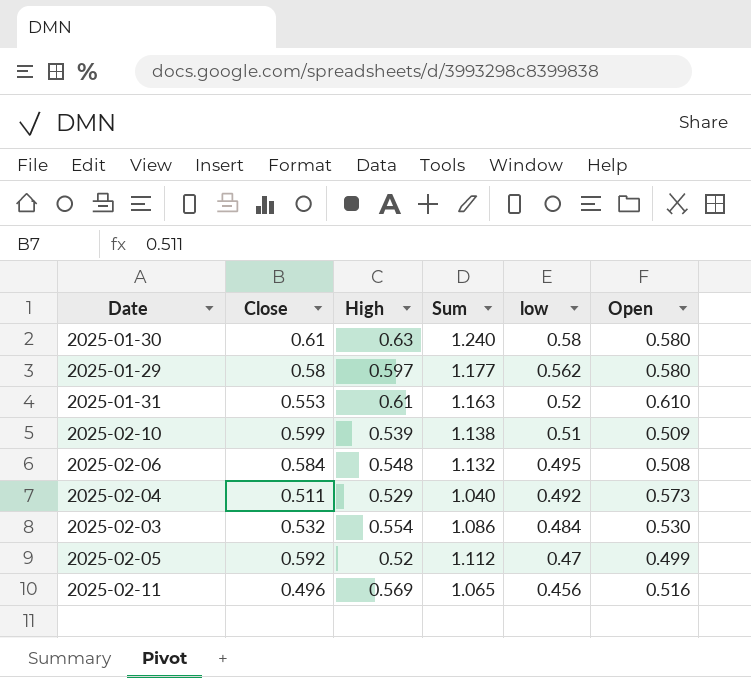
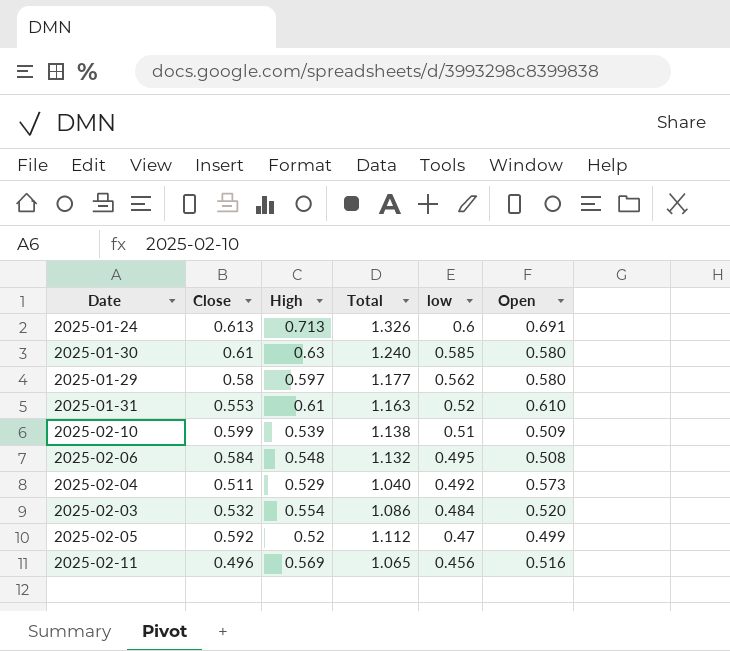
column name: Sum -> Total
row 2025-01-24: none -> 0.613 | 0.713 | 1.326 | 0.6 | 0.691
2025-01-30 | low: 0.58 -> 0.585
2025-02-03 | Open: 0.530 -> 0.520

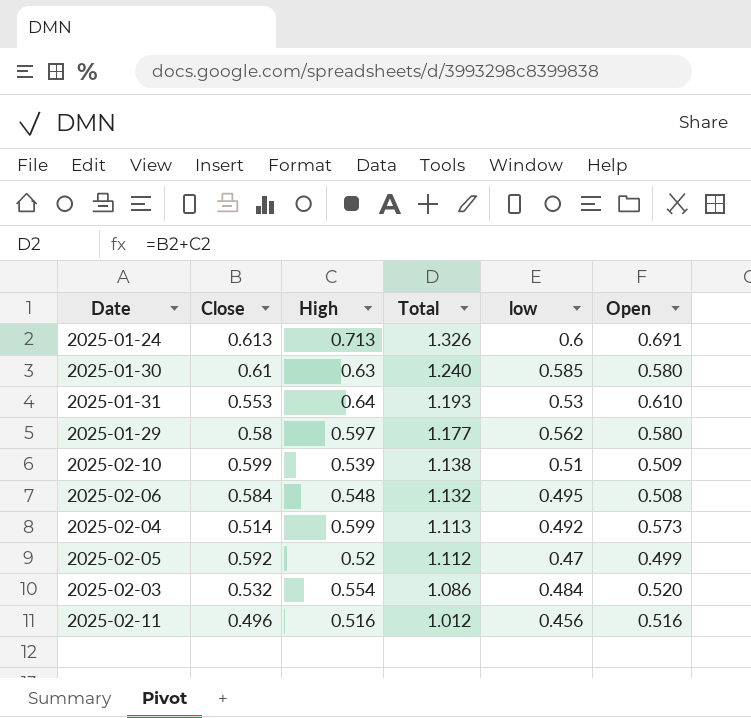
row order: low descending -> Total descending
2025-01-31 | High: 0.61 -> 0.64
2025-01-31 | Total: 1.163 -> 1.193
2025-01-31 | low: 0.52 -> 0.53
2025-02-04 | Close: 0.511 -> 0.514
2025-02-04 | High: 0.529 -> 0.599
2025-02-04 | Total: 1.040 -> 1.113
2025-02-11 | High: 0.569 -> 0.516
2025-02-11 | Total: 1.065 -> 1.012

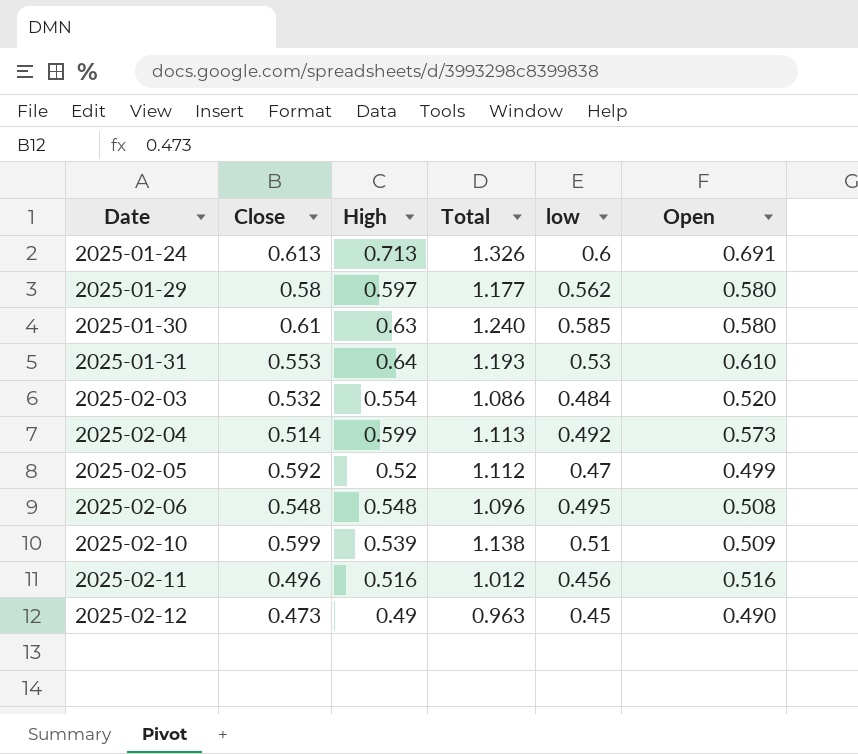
row order: Total descending -> Date ascending
2025-02-06 | Close: 0.584 -> 0.548
2025-02-06 | Total: 1.132 -> 1.096
row 2025-02-12: none -> 0.473 | 0.49 | 0.963 | 0.45 | 0.490

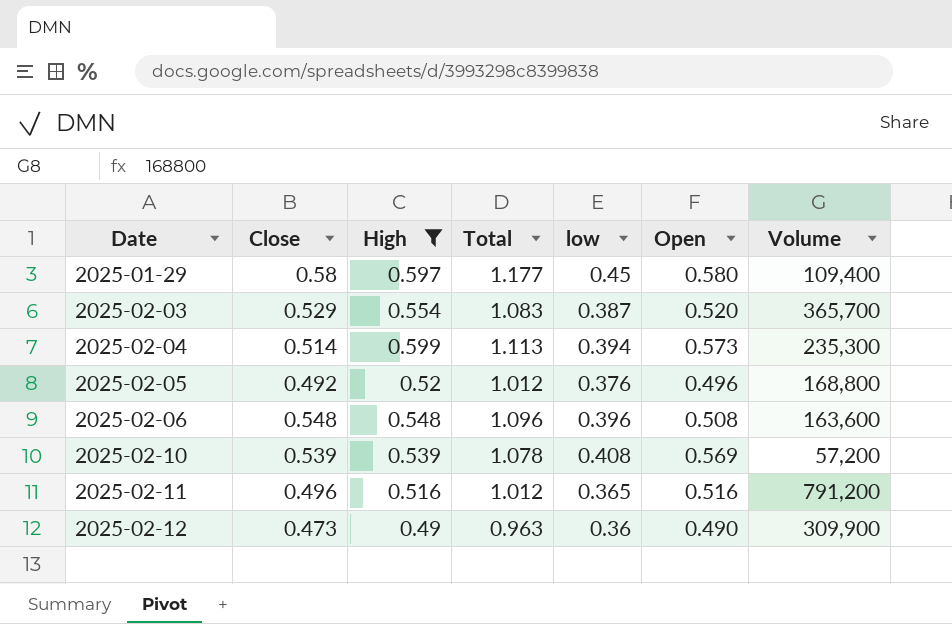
filter: none -> High <= 0.599
column Volume | position: none -> 7
2025-01-29 | low: 0.562 -> 0.45
2025-02-03 | Close: 0.532 -> 0.529
2025-02-03 | Total: 1.086 -> 1.083
2025-02-03 | low: 0.484 -> 0.387
2025-02-04 | low: 0.492 -> 0.394
2025-02-05 | Close: 0.592 -> 0.492
2025-02-05 | Total: 1.112 -> 1.012
2025-02-05 | low: 0.47 -> 0.376
2025-02-05 | Open: 0.499 -> 0.496
2025-02-06 | low: 0.495 -> 0.396
2025-02-10 | Close: 0.599 -> 0.539
2025-02-10 | Total: 1.138 -> 1.078
2025-02-10 | low: 0.51 -> 0.408
2025-02-10 | Open: 0.509 -> 0.569
2025-02-11 | low: 0.456 -> 0.365
2025-02-12 | low: 0.45 -> 0.36

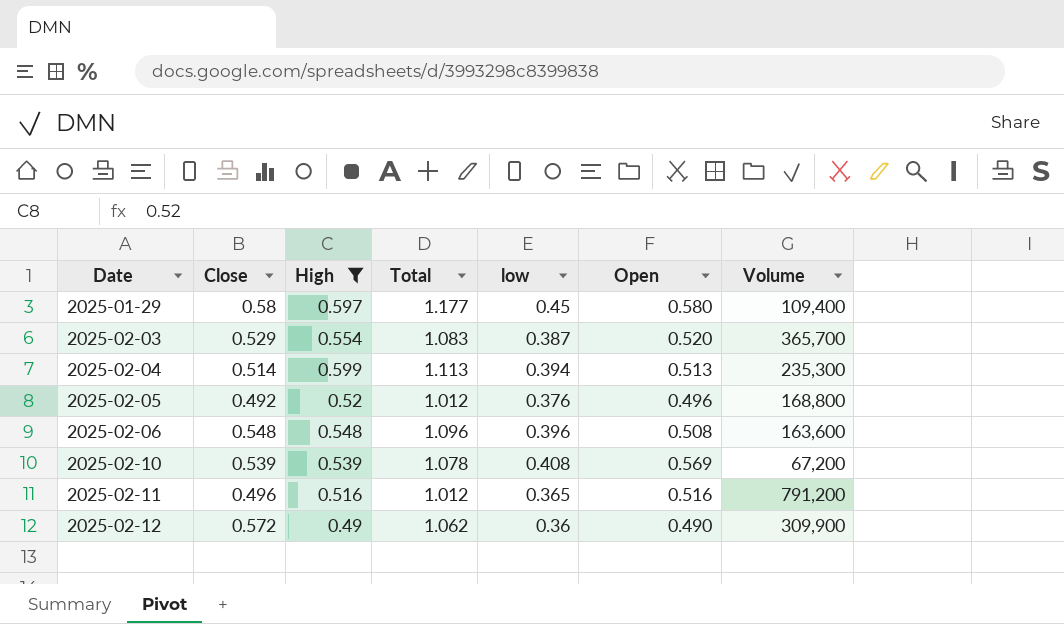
2025-02-04 | Open: 0.573 -> 0.513
2025-02-10 | Volume: 57,200 -> 67,200
2025-02-12 | Close: 0.473 -> 0.572
2025-02-12 | Total: 0.963 -> 1.062

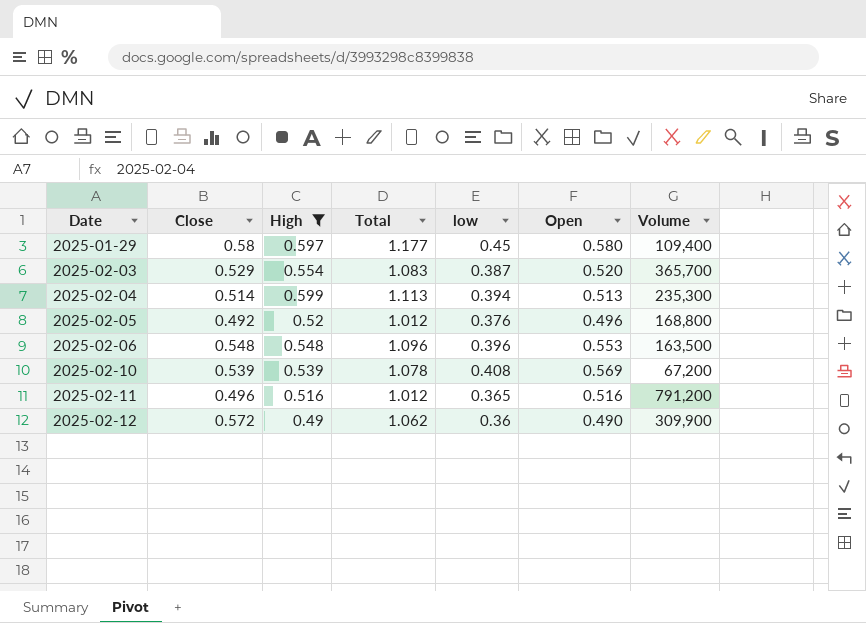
2025-02-06 | Open: 0.508 -> 0.553
2025-02-06 | Volume: 163,600 -> 163,500

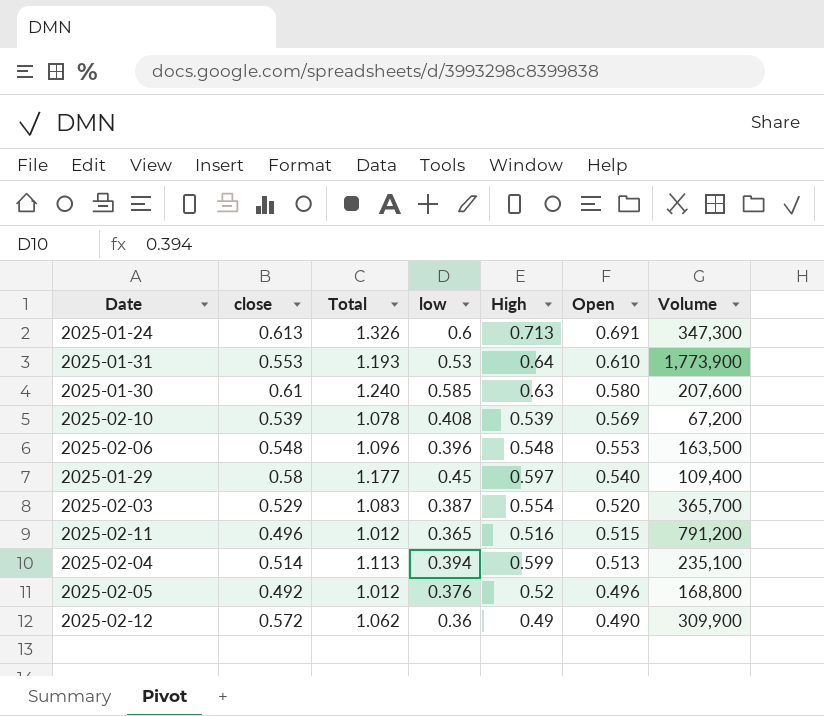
filter: High <= 0.599 -> none
row order: Date ascending -> Open descending
column name: Close -> close
column High | position: 3 -> 5
2025-01-29 | Open: 0.580 -> 0.540
2025-02-11 | Open: 0.516 -> 0.515
2025-02-04 | Volume: 235,300 -> 235,100

